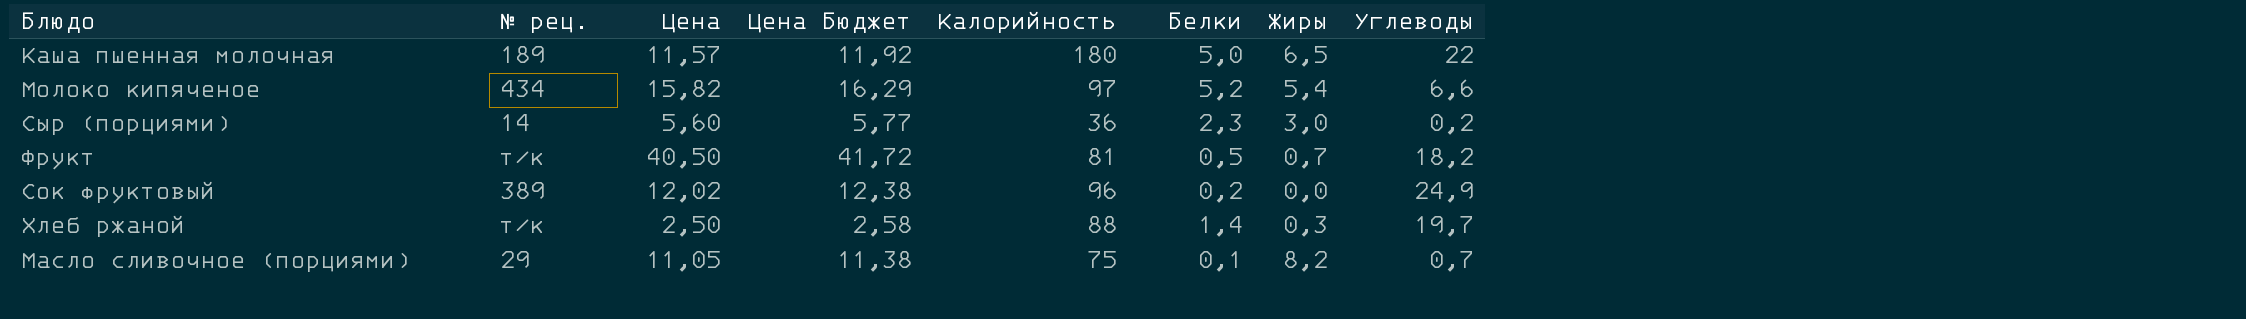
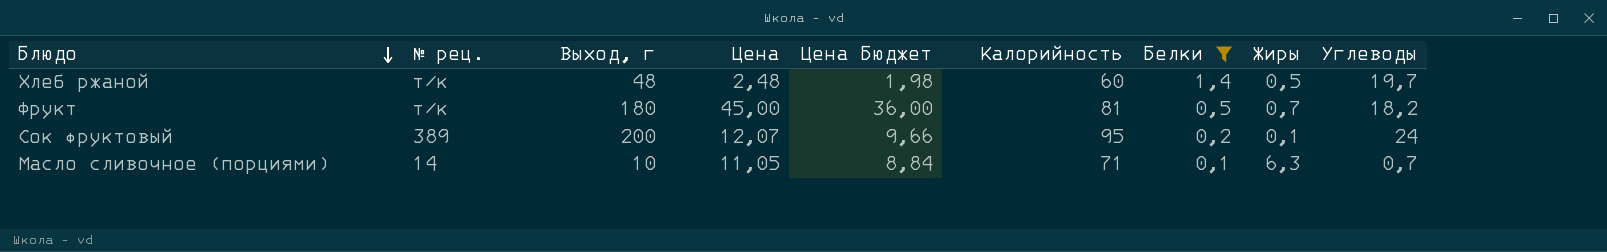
filter: none -> Белки <= 1,4
row order: none -> Блюдо descending
column Выход, г | position: none -> 3
column Цена Бюджет | formula: [Цена] * 1,03 -> [Цена] * 0,8
Хлеб ржаной | Цена: 2,50 -> 2,48
Хлеб ржаной | Калорийность: 88 -> 60
Хлеб ржаной | Жиры: 0,3 -> 0,5
Фрукт | Цена: 40,50 -> 45,00
Сок фруктовый | Цена: 12,02 -> 12,07
Сок фруктовый | Калорийность: 96 -> 95
Сок фруктовый | Жиры: 0,0 -> 0,1
Сок фруктовый | Углеводы: 24,9 -> 24
Масло сливочное (порциями) | № рец.: 29 -> 14
Масло сливочное (порциями) | Калорийность: 75 -> 71
Масло сливочное (порциями) | Жиры: 8,2 -> 6,3

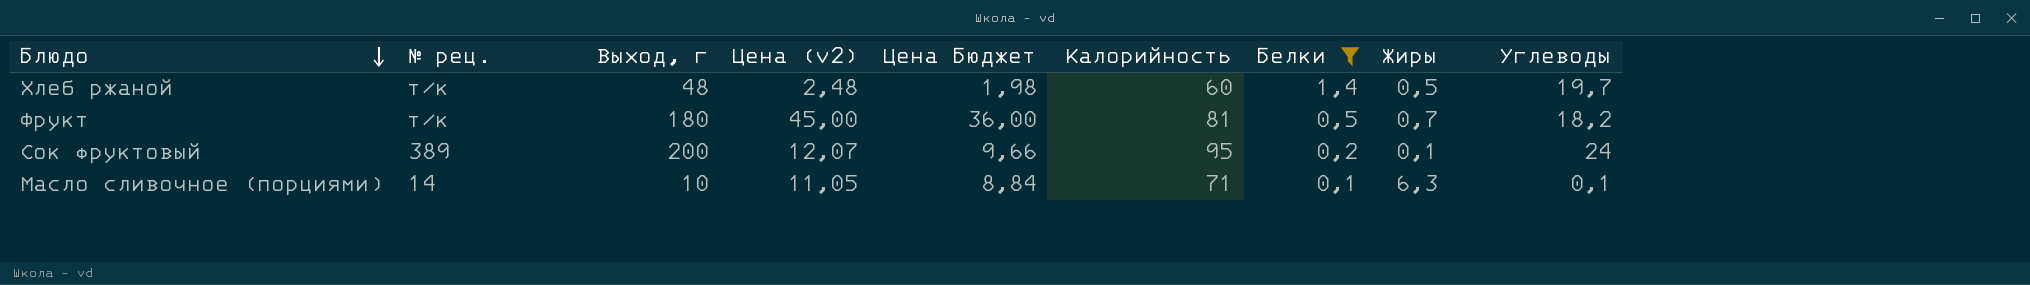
column name: Цена -> Цена (v2)
Масло сливочное (порциями) | Углеводы: 0,7 -> 0,1

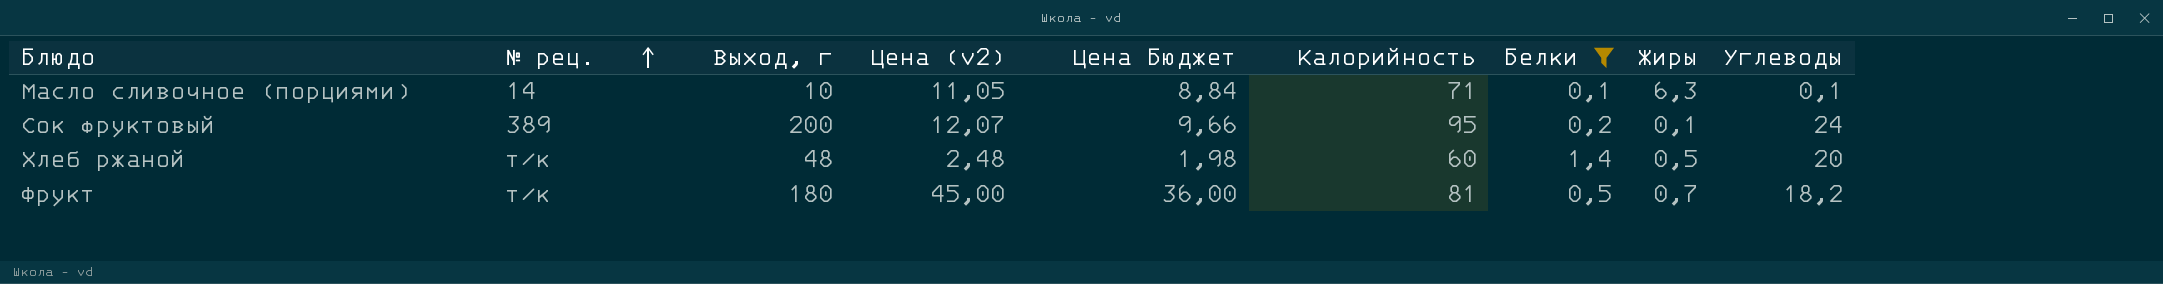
row order: Блюдо descending -> № рец. ascending
Хлеб ржаной | Углеводы: 19,7 -> 20

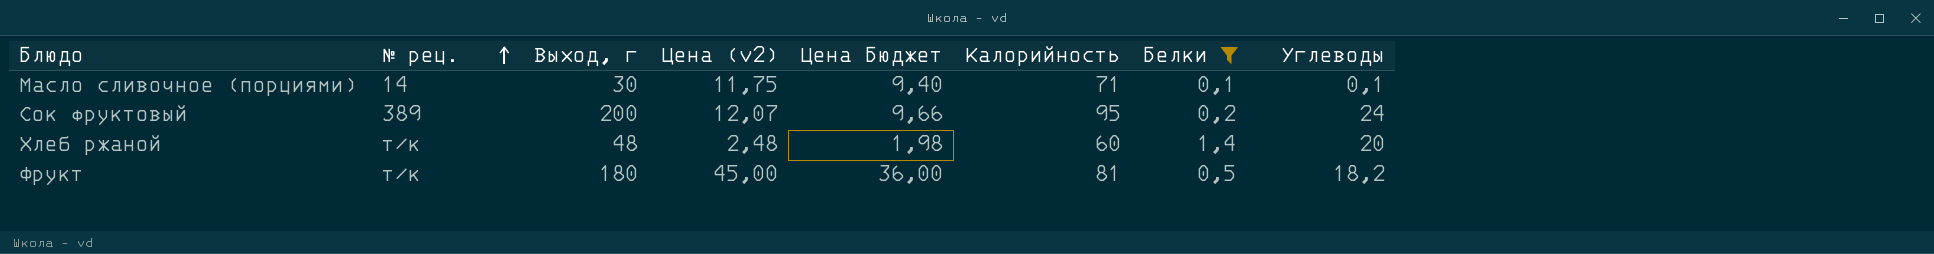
column Жиры | position: 8 -> none
Масло сливочное (порциями) | Выход, г: 10 -> 30
Масло сливочное (порциями) | Цена (v2): 11,05 -> 11,75
Масло сливочное (порциями) | Цена Бюджет: 8,84 -> 9,40

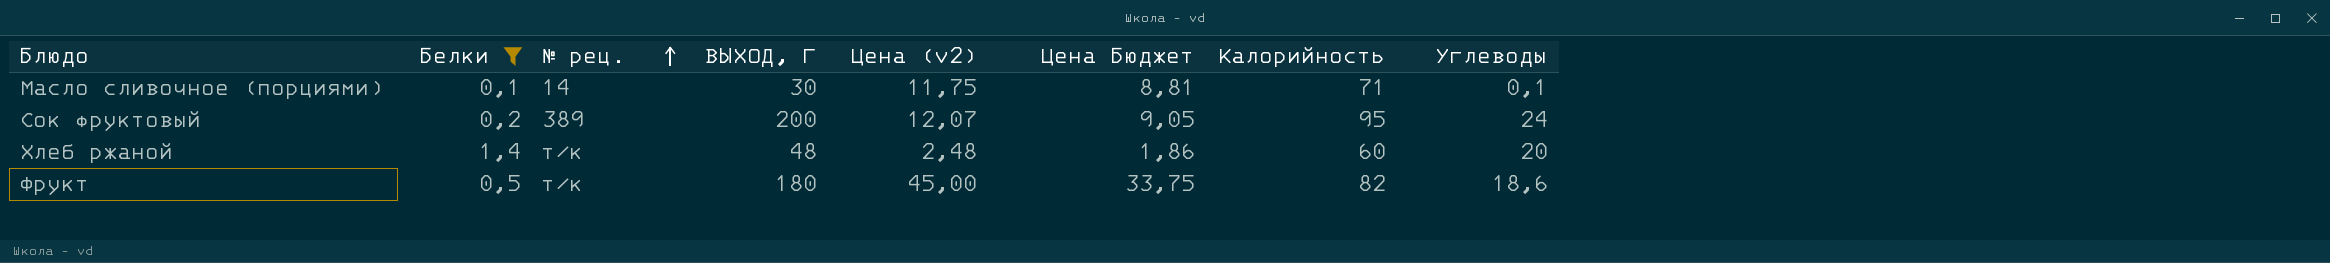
column Белки | position: 7 -> 2
column name: Выход, г -> ВЫХОД, Г
column Цена Бюджет | formula: [Цена (v2)] * 0,8 -> [Цена (v2)] * 0,75
Фрукт | Калорийность: 81 -> 82
Фрукт | Углеводы: 18,2 -> 18,6

